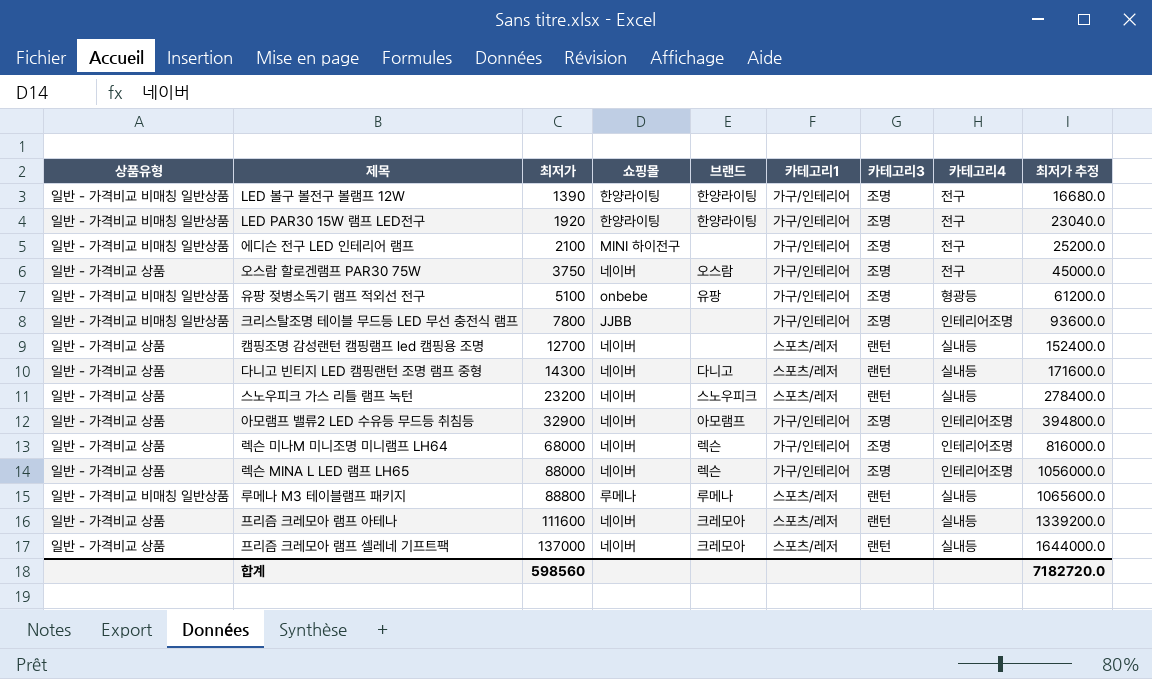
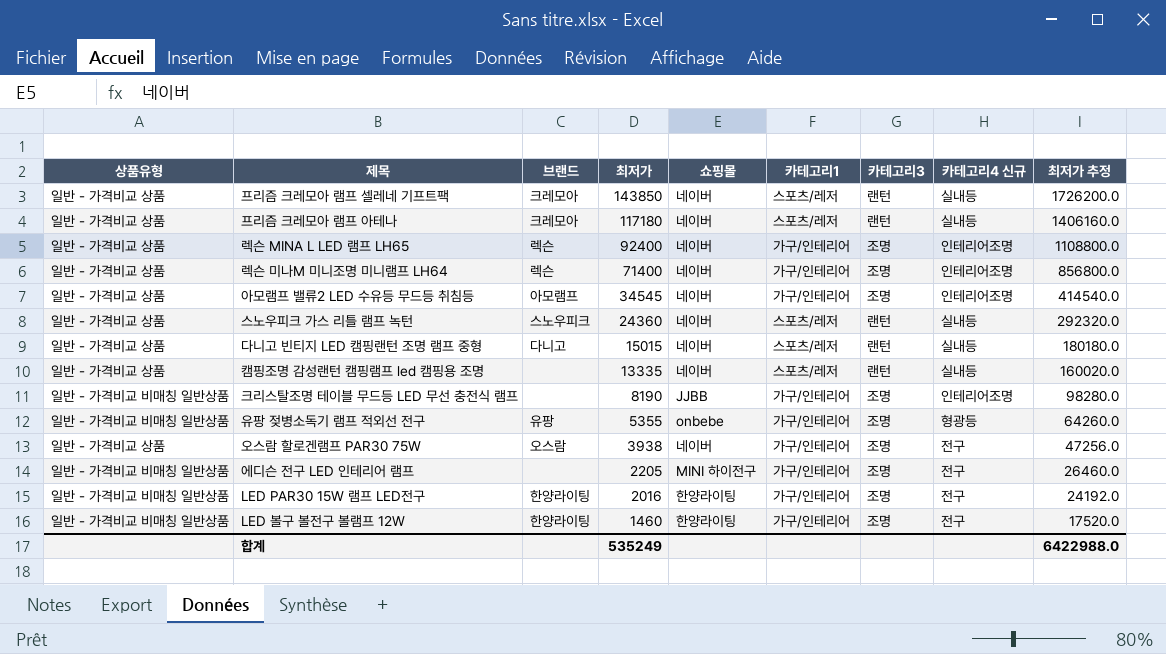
row order: 최저가 ascending -> 최저가 descending
column 브랜드 | position: 5 -> 3
column name: 카테고리4 -> 카테고리4 신규
row 루메나 M3 테이블램프 패키지: 일반 - 가격비교 비매칭 일반상품 | 88800 | 루메나 | 루메나 | 스포츠/레저 | 랜턴 | 실내등 | 1065600.0 -> none
프리즘 크레모아 램프 셀레네 기프트팩 | 최저가: 137000 -> 143850
프리즘 크레모아 램프 셀레네 기프트팩 | 최저가 추정: 1644000.0 -> 1726200.0
프리즘 크레모아 램프 아테나 | 최저가: 111600 -> 117180
프리즘 크레모아 램프 아테나 | 최저가 추정: 1339200.0 -> 1406160.0
렉슨 MINA L LED 램프 LH65 | 최저가: 88000 -> 92400
렉슨 MINA L LED 램프 LH65 | 최저가 추정: 1056000.0 -> 1108800.0
렉슨 미나M 미니조명 미니램프 LH64 | 최저가: 68000 -> 71400
렉슨 미나M 미니조명 미니램프 LH64 | 최저가 추정: 816000.0 -> 856800.0
아모램프 밸류2 LED 수유등 무드등 취침등 | 최저가: 32900 -> 34545
아모램프 밸류2 LED 수유등 무드등 취침등 | 최저가 추정: 394800.0 -> 414540.0
스노우피크 가스 리틀 램프 녹턴 | 최저가: 23200 -> 24360
스노우피크 가스 리틀 램프 녹턴 | 최저가 추정: 278400.0 -> 292320.0
다니고 빈티지 LED 캠핑랜턴 조명 램프 중형 | 최저가: 14300 -> 15015
다니고 빈티지 LED 캠핑랜턴 조명 램프 중형 | 최저가 추정: 171600.0 -> 180180.0
캠핑조명 감성랜턴 캠핑램프 led 캠핑용 조명 | 최저가: 12700 -> 13335
캠핑조명 감성랜턴 캠핑램프 led 캠핑용 조명 | 최저가 추정: 152400.0 -> 160020.0
크리스탈조명 테이블 무드등 LED 무선 충전식 램프 | 최저가: 7800 -> 8190
크리스탈조명 테이블 무드등 LED 무선 충전식 램프 | 최저가 추정: 93600.0 -> 98280.0
유팡 젖병소독기 램프 적외선 전구 | 최저가: 5100 -> 5355
유팡 젖병소독기 램프 적외선 전구 | 최저가 추정: 61200.0 -> 64260.0
오스람 할로겐램프 PAR30 75W | 최저가: 3750 -> 3938
오스람 할로겐램프 PAR30 75W | 최저가 추정: 45000.0 -> 47256.0
에디슨 전구 LED 인테리어 램프 | 최저가: 2100 -> 2205
에디슨 전구 LED 인테리어 램프 | 최저가 추정: 25200.0 -> 26460.0
LED PAR30 15W 램프 LED전구 | 최저가: 1920 -> 2016
LED PAR30 15W 램프 LED전구 | 최저가 추정: 23040.0 -> 24192.0
LED 볼구 볼전구 볼램프 12W | 최저가: 1390 -> 1460
LED 볼구 볼전구 볼램프 12W | 최저가 추정: 16680.0 -> 17520.0
합계 | 최저가: 598560 -> 535249
합계 | 최저가 추정: 7182720.0 -> 6422988.0

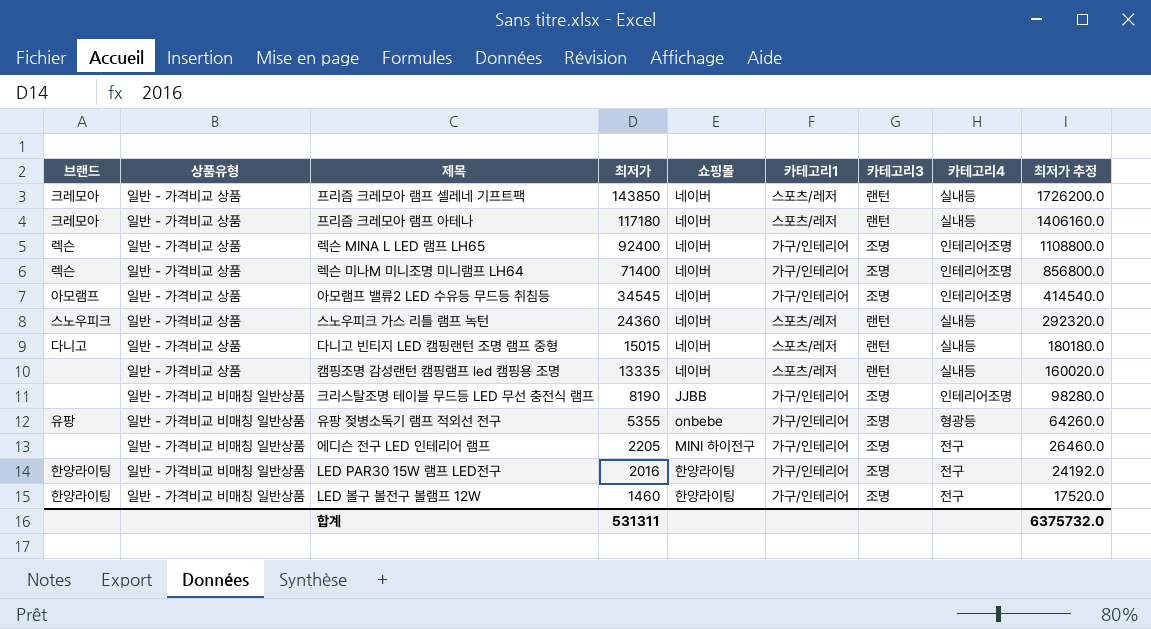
column 브랜드 | position: 3 -> 1
column name: 카테고리4 신규 -> 카테고리4
row 오스람 할로겐램프 PAR30 75W: 일반 - 가격비교 상품 | 오스람 | 3938 | 네이버 | 가구/인테리어 | 조명 | 전구 | 47256.0 -> none
합계 | 최저가: 535249 -> 531311
합계 | 최저가 추정: 6422988.0 -> 6375732.0

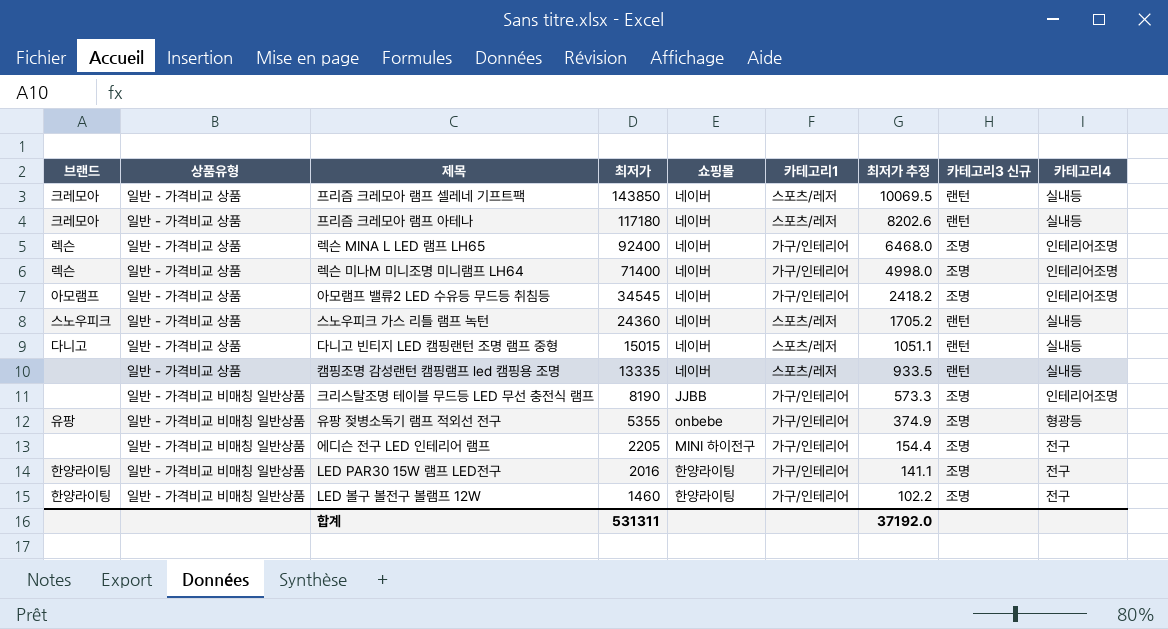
column 최저가 추정 | formula: [최저가] * 12 -> [최저가] * 0.07
column 최저가 추정 | position: 9 -> 7
column name: 카테고리3 -> 카테고리3 신규
합계 | 최저가 추정: 6375732.0 -> 37192.0

